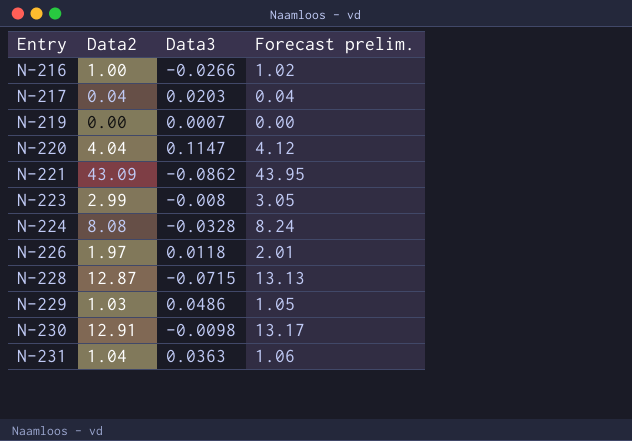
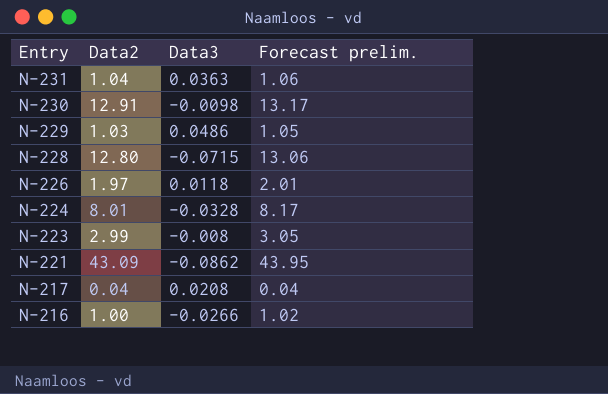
row order: Entry ascending -> Entry descending
row N-219: 0.00 | 0.0007 | 0.00 -> none
row N-220: 4.04 | 0.1147 | 4.12 -> none
N-228 | Data2: 12.87 -> 12.80
N-228 | Forecast prelim.: 13.13 -> 13.06
N-224 | Data2: 8.08 -> 8.01
N-224 | Forecast prelim.: 8.24 -> 8.17
N-217 | Data3: 0.0203 -> 0.0208

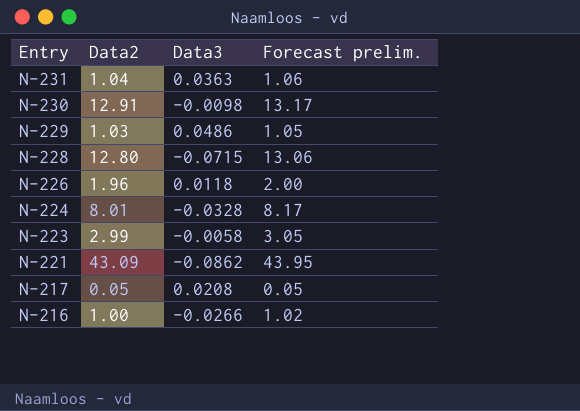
N-226 | Data2: 1.97 -> 1.96
N-226 | Forecast prelim.: 2.01 -> 2.00
N-223 | Data3: -0.008 -> -0.0058
N-217 | Data2: 0.04 -> 0.05
N-217 | Forecast prelim.: 0.04 -> 0.05

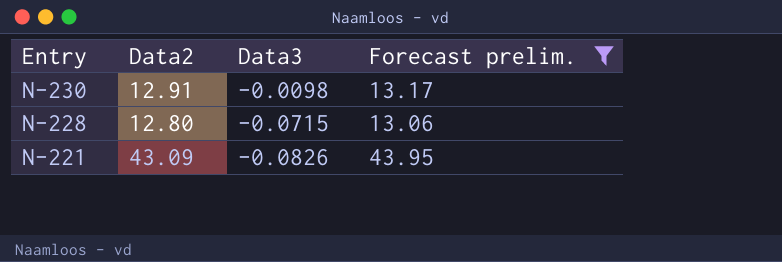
filter: none -> Forecast prelim. >= 13.06
N-221 | Data3: -0.0862 -> -0.0826

